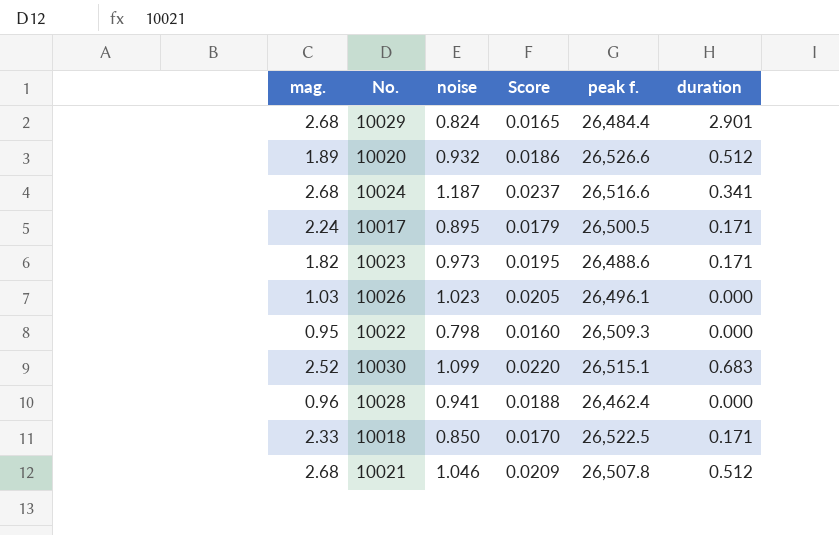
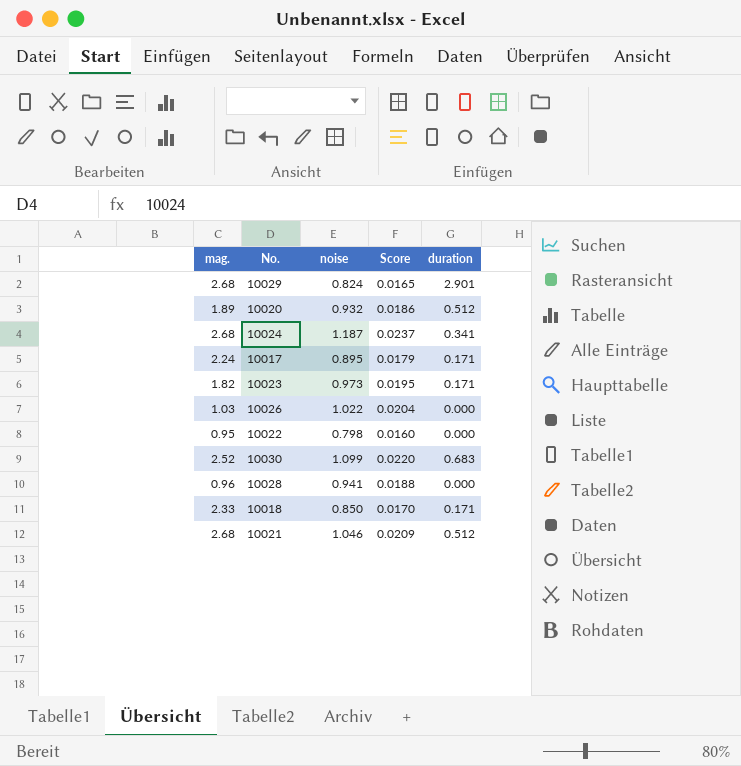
column peak f. | position: 5 -> none
10026 | noise: 1.023 -> 1.022
10026 | Score: 0.0205 -> 0.0204

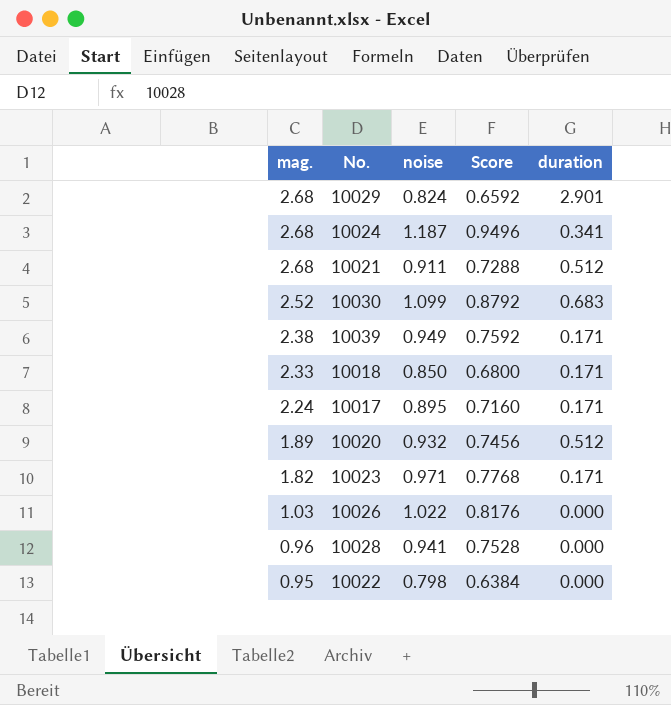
row order: none -> mag. descending
column Score | formula: [noise] * 0.02 -> [noise] * 0.8
10021 | noise: 1.046 -> 0.911
row 10039: none -> 2.38 | 0.949 | 0.7592 | 0.171
10023 | noise: 0.973 -> 0.971

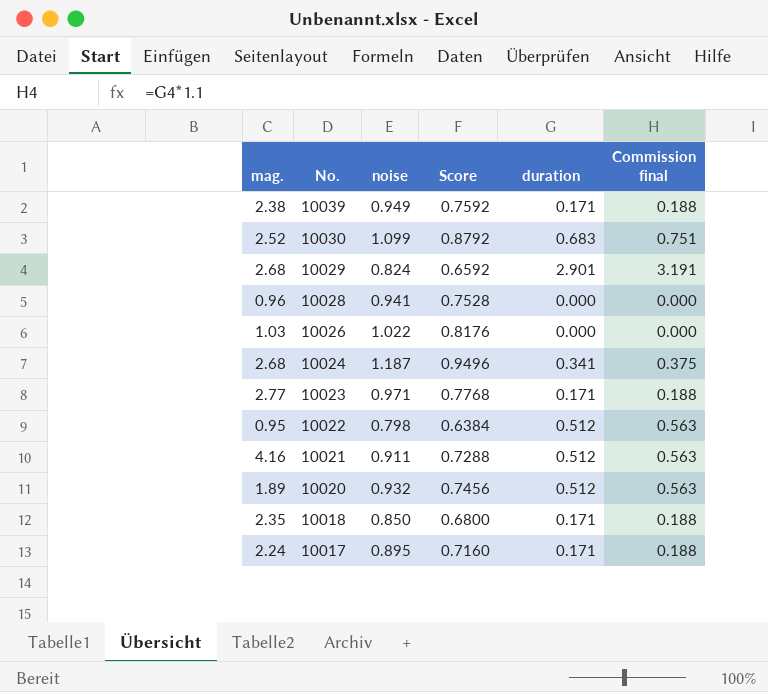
row order: mag. descending -> No. descending
column Commission final | formula: none -> [duration] * 1.1
10023 | mag.: 1.82 -> 2.77
10022 | duration: 0.000 -> 0.512
10021 | mag.: 2.68 -> 4.16
10018 | mag.: 2.33 -> 2.35

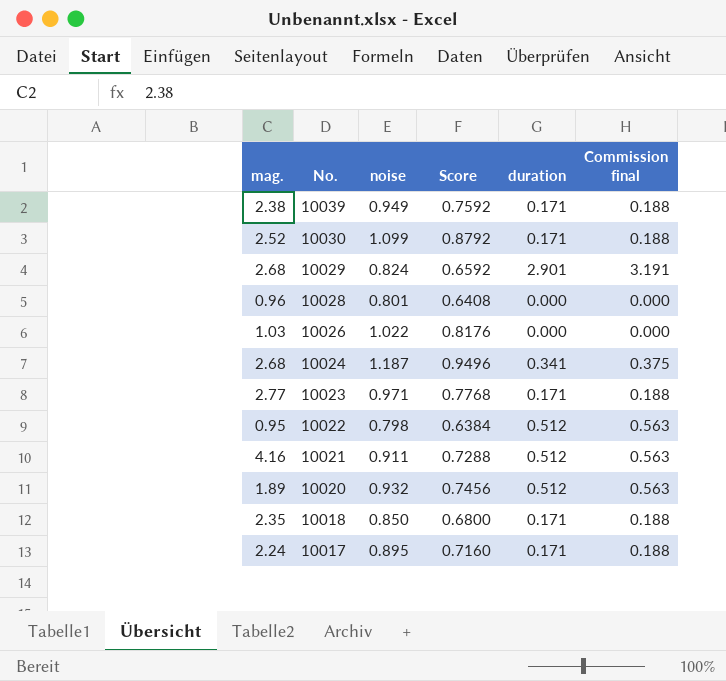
10030 | duration: 0.683 -> 0.171
10030 | Commission final: 0.751 -> 0.188
10028 | noise: 0.941 -> 0.801
10028 | Score: 0.7528 -> 0.6408

